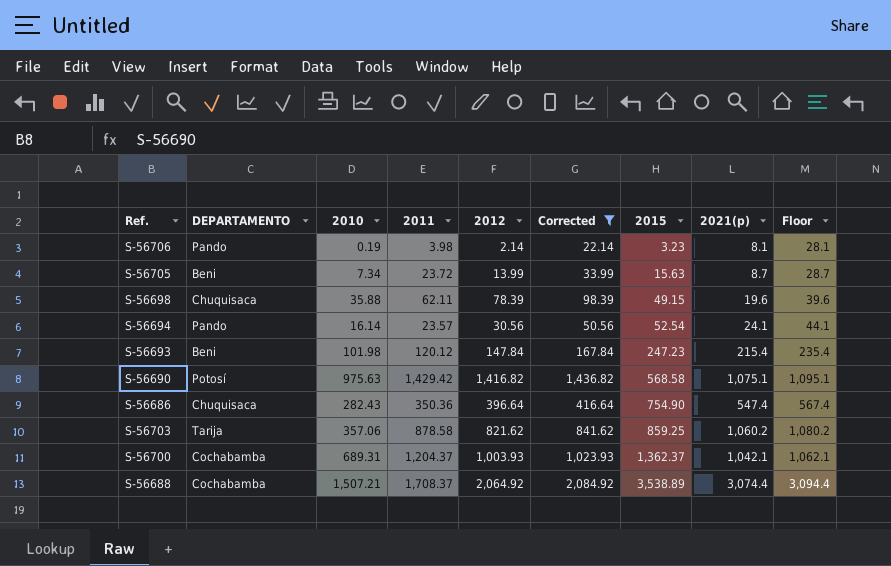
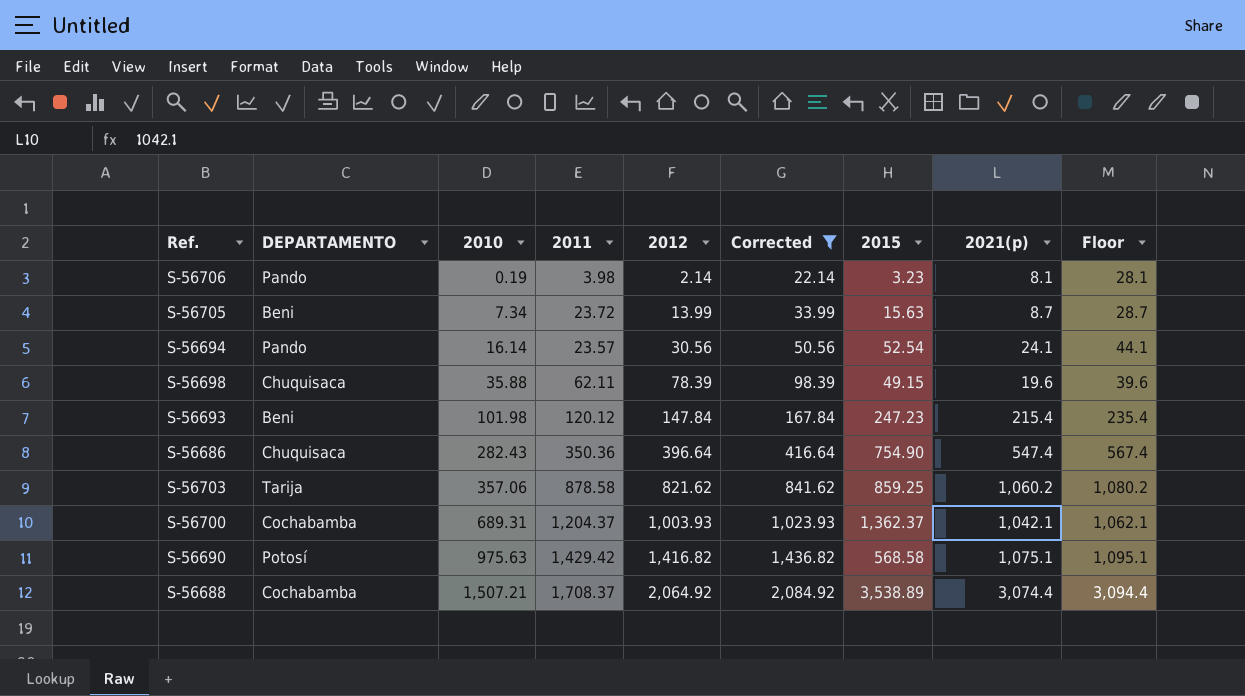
row order: 2015 ascending -> 2010 ascending

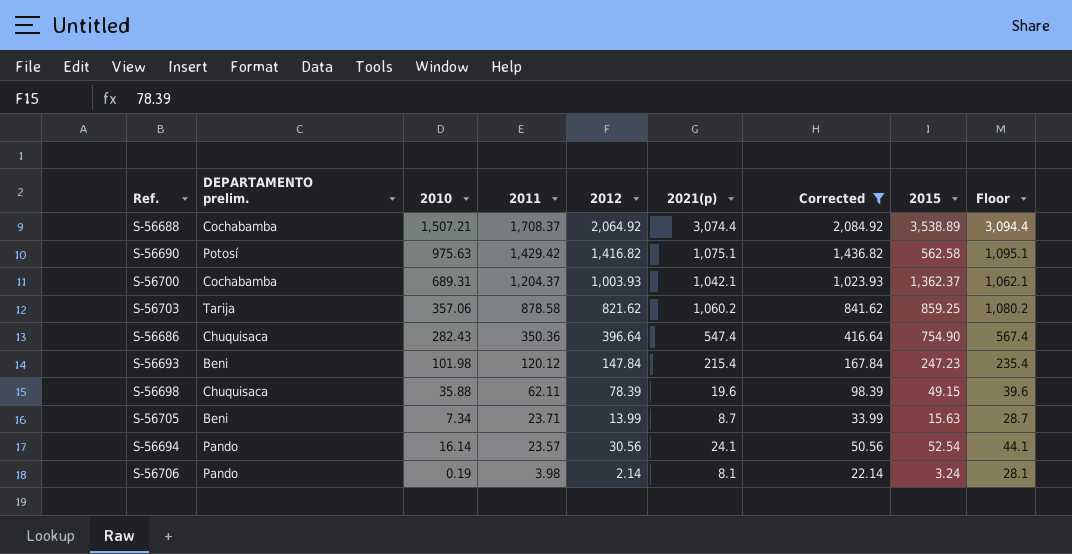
row order: 2010 ascending -> 2011 descending
column name: DEPARTAMENTO -> DEPARTAMENTO prelim.
column 2021(p) | position: 8 -> 6
S-56690 | 2015: 568.58 -> 562.58
S-56705 | 2011: 23.72 -> 23.71
S-56706 | 2015: 3.23 -> 3.24

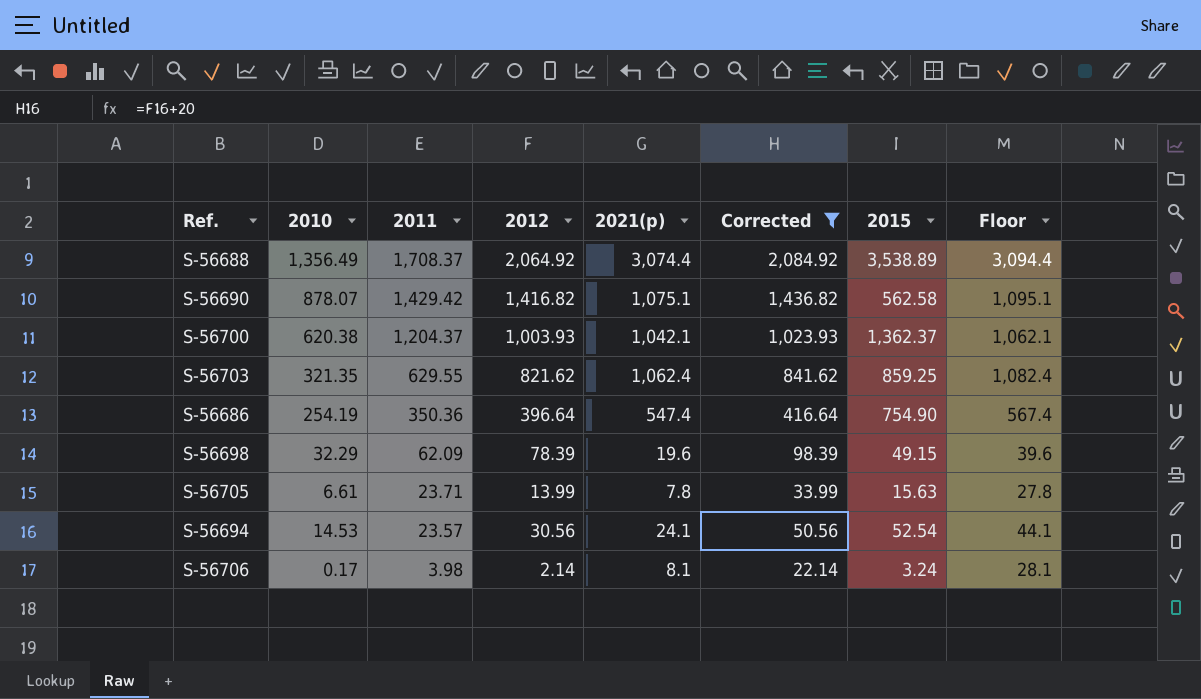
column DEPARTAMENTO prelim. | position: 2 -> none
row S-56693: Beni | 101.98 | 120.12 | 147.84 | 215.4 | 167.84 | 247.23 | 235.4 -> none
S-56688 | 2010: 1,507.21 -> 1,356.49
S-56690 | 2010: 975.63 -> 878.07
S-56700 | 2010: 689.31 -> 620.38
S-56703 | 2010: 357.06 -> 321.35
S-56703 | 2011: 878.58 -> 629.55
S-56703 | 2021(p): 1,060.2 -> 1,062.4
S-56703 | Floor: 1,080.2 -> 1,082.4
S-56686 | 2010: 282.43 -> 254.19
S-56698 | 2010: 35.88 -> 32.29
S-56698 | 2011: 62.11 -> 62.09
S-56705 | 2010: 7.34 -> 6.61
S-56705 | 2021(p): 8.7 -> 7.8
S-56705 | Floor: 28.7 -> 27.8
S-56694 | 2010: 16.14 -> 14.53
S-56706 | 2010: 0.19 -> 0.17

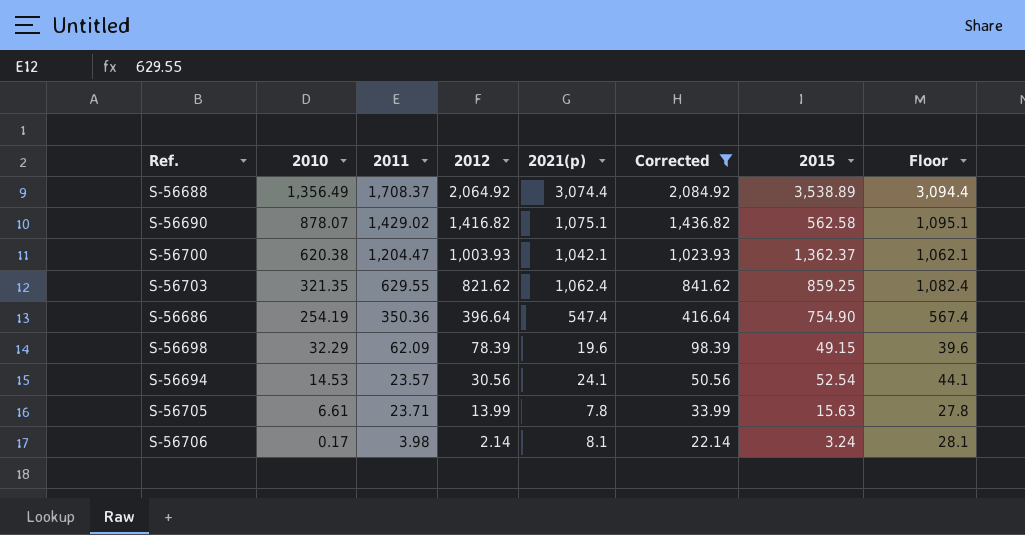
row order: 2011 descending -> 2010 descending
S-56690 | 2011: 1,429.42 -> 1,429.02
S-56700 | 2011: 1,204.37 -> 1,204.47

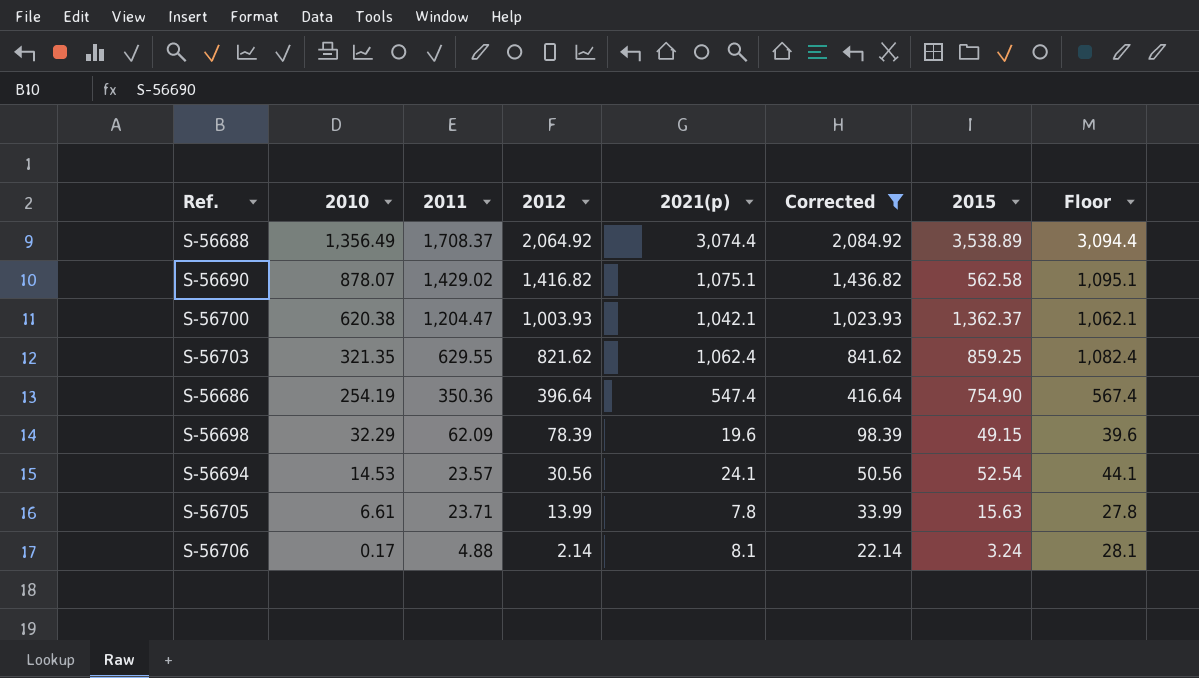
S-56706 | 2011: 3.98 -> 4.88

